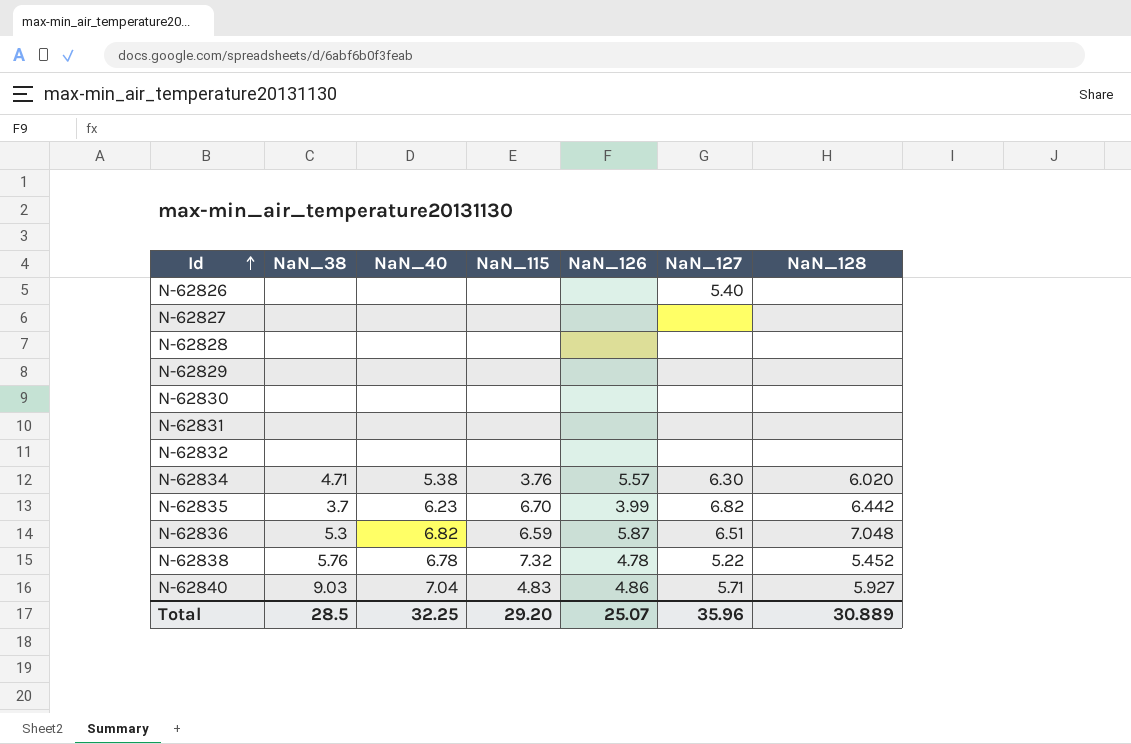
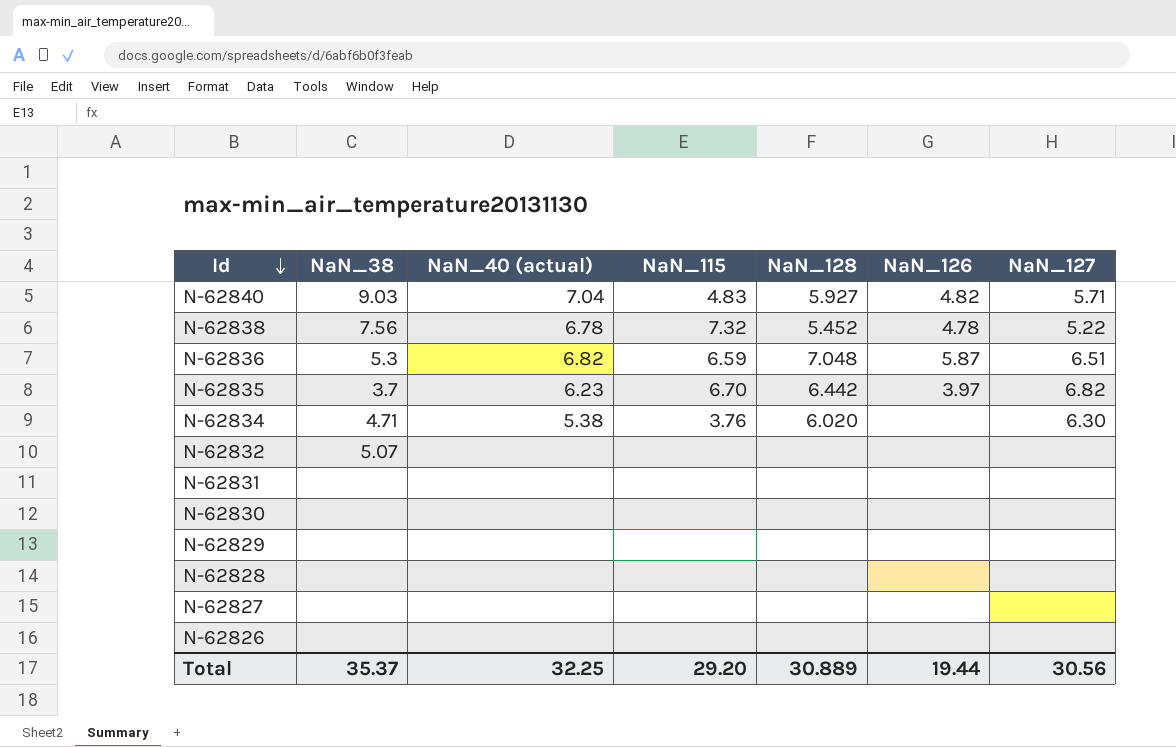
row order: Id ascending -> Id descending
column name: NaN_40 -> NaN_40 (actual)
column NaN_128 | position: 7 -> 5
N-62840 | NaN_126: 4.86 -> 4.82
N-62838 | NaN_38: 5.76 -> 7.56
N-62835 | NaN_126: 3.99 -> 3.97
N-62834 | NaN_126: 5.57 -> none
N-62832 | NaN_38: none -> 5.07
N-62826 | NaN_127: 5.40 -> none
Total | NaN_38: 28.5 -> 35.37
Total | NaN_126: 25.07 -> 19.44
Total | NaN_127: 35.96 -> 30.56

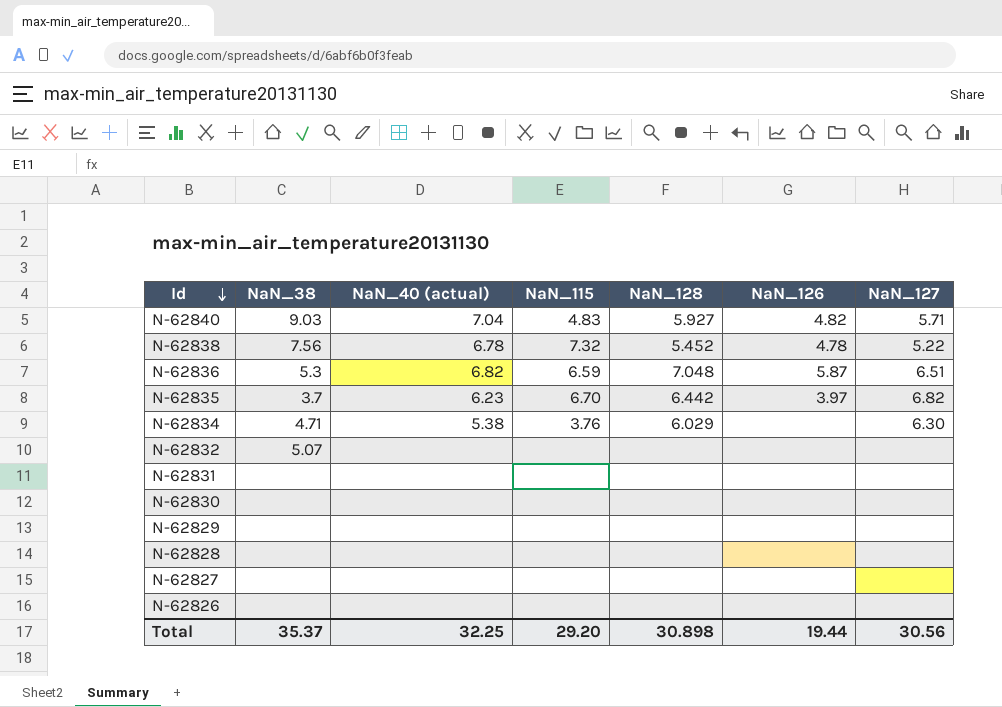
N-62834 | NaN_128: 6.020 -> 6.029
Total | NaN_128: 30.889 -> 30.898

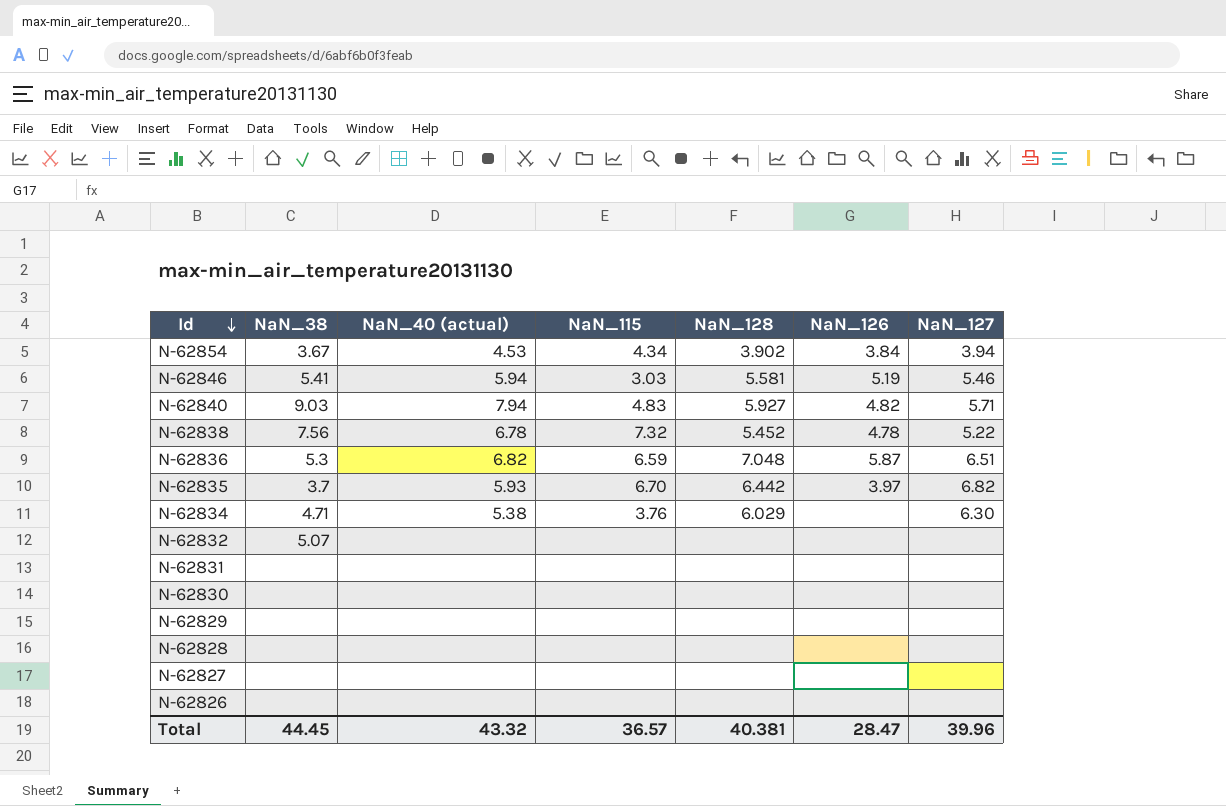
row N-62854: none -> 3.67 | 4.53 | 4.34 | 3.902 | 3.84 | 3.94
row N-62846: none -> 5.41 | 5.94 | 3.03 | 5.581 | 5.19 | 5.46
N-62840 | NaN_40 (actual): 7.04 -> 7.94
N-62835 | NaN_40 (actual): 6.23 -> 5.93
Total | NaN_38: 35.37 -> 44.45
Total | NaN_40 (actual): 32.25 -> 43.32
Total | NaN_115: 29.20 -> 36.57
Total | NaN_128: 30.898 -> 40.381
Total | NaN_126: 19.44 -> 28.47
Total | NaN_127: 30.56 -> 39.96

